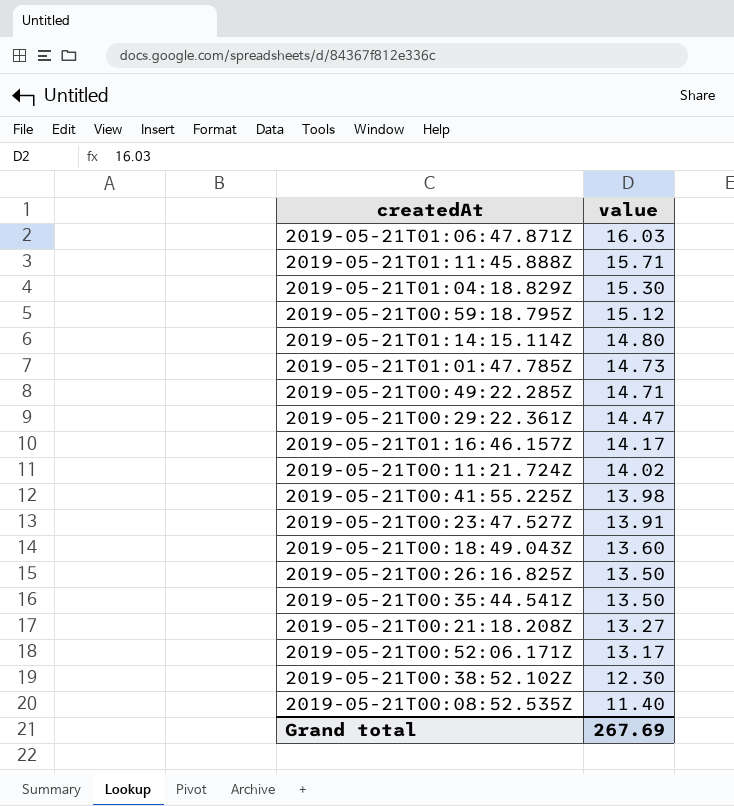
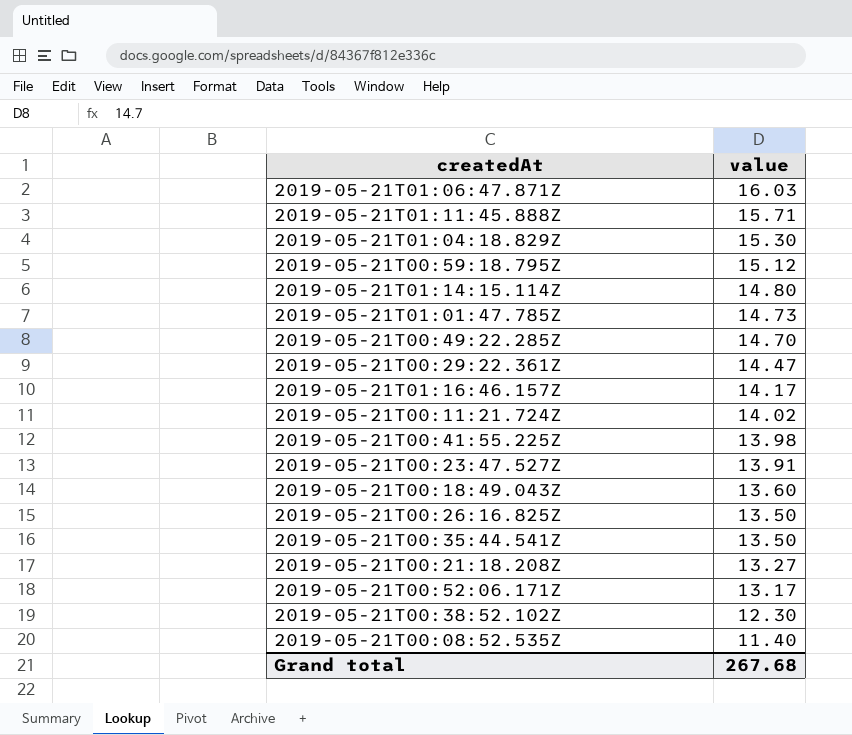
2019-05-21T00:49:22.285Z | value: 14.71 -> 14.70
Grand total | value: 267.69 -> 267.68

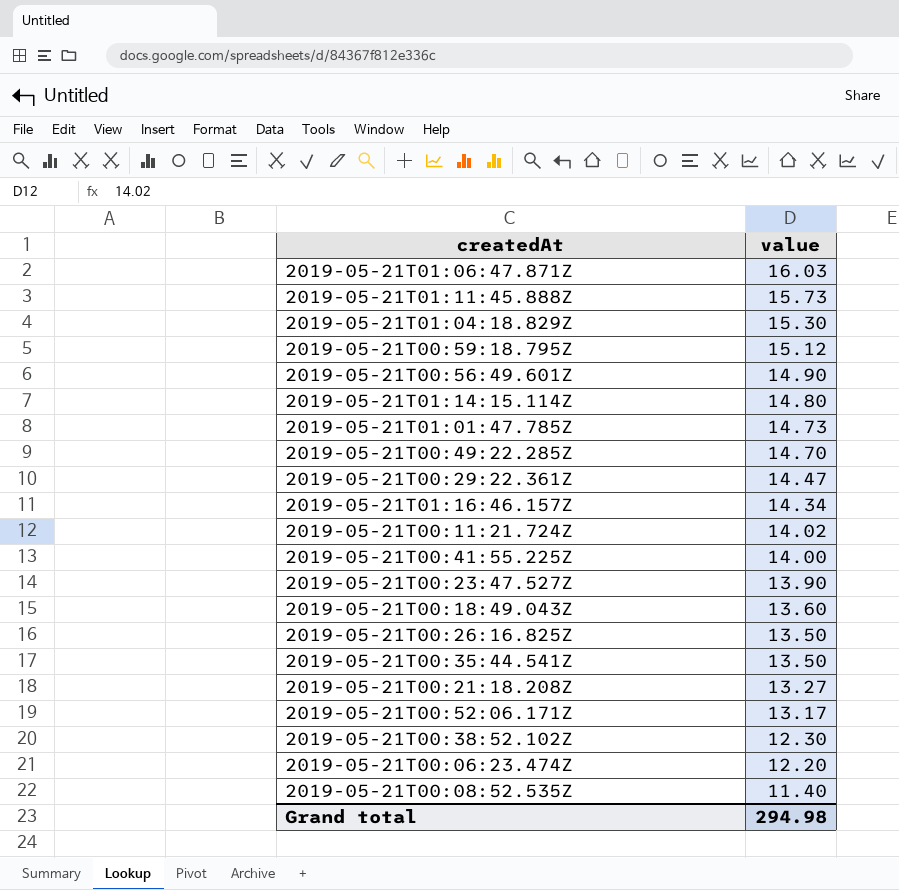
2019-05-21T01:11:45.888Z | value: 15.71 -> 15.73
row 2019-05-21T00:56:49.601Z: none -> 14.90
2019-05-21T01:16:46.157Z | value: 14.17 -> 14.34
2019-05-21T00:41:55.225Z | value: 13.98 -> 14.00
2019-05-21T00:23:47.527Z | value: 13.91 -> 13.90
row 2019-05-21T00:06:23.474Z: none -> 12.20
Grand total | value: 267.68 -> 294.98

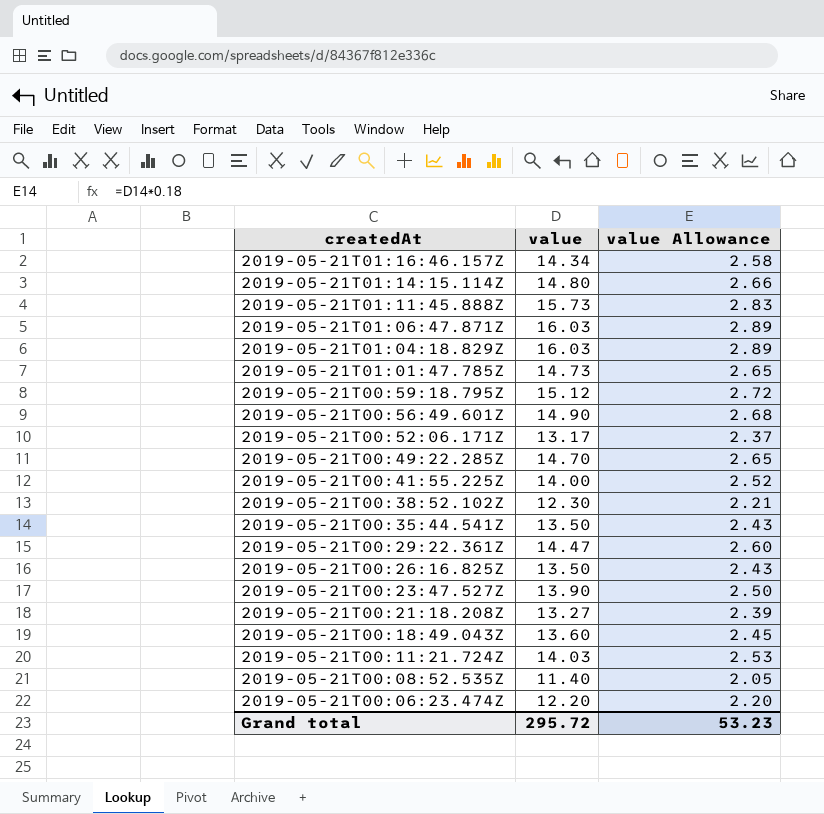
row order: value descending -> createdAt descending
column value Allowance | formula: none -> [value] * 0.18
2019-05-21T01:04:18.829Z | value: 15.30 -> 16.03
2019-05-21T00:11:21.724Z | value: 14.02 -> 14.03
Grand total | value: 294.98 -> 295.72

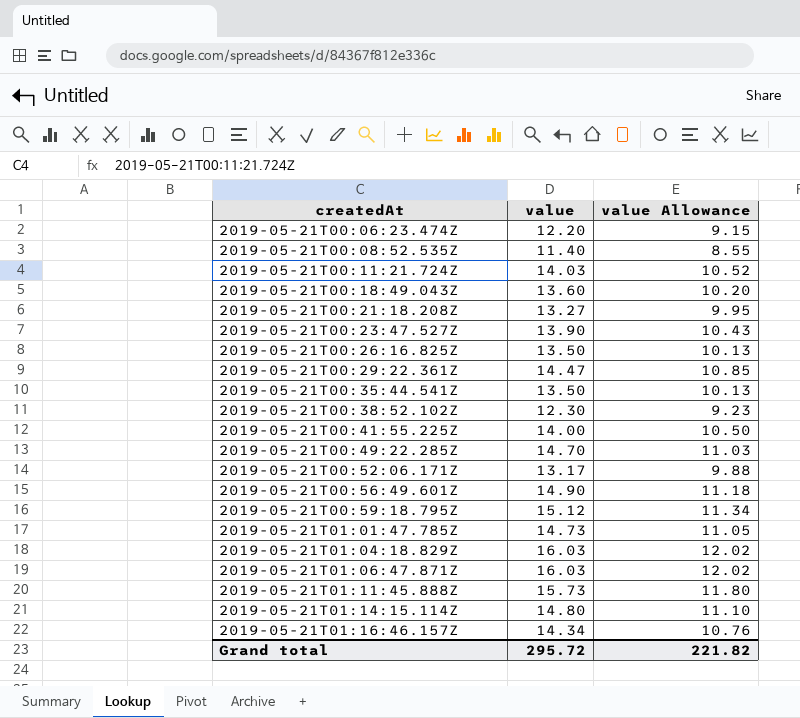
row order: createdAt descending -> createdAt ascending
column value Allowance | formula: [value] * 0.18 -> [value] * 0.75
Grand total | value Allowance: 53.23 -> 221.82

